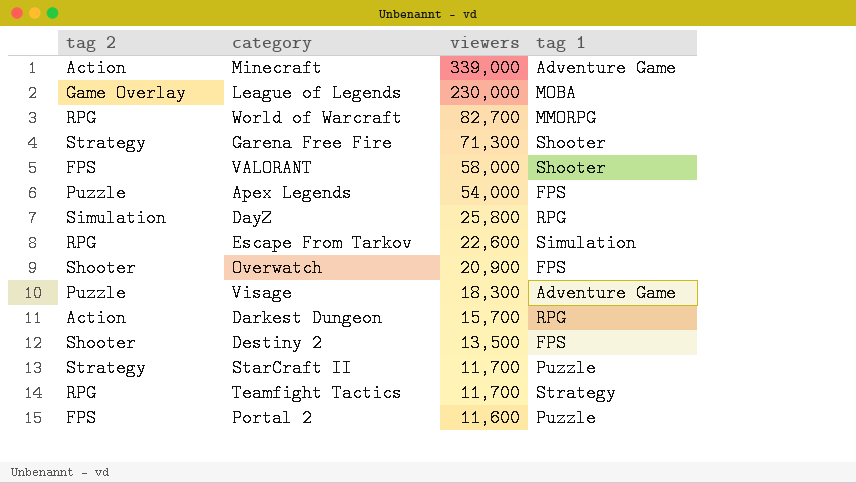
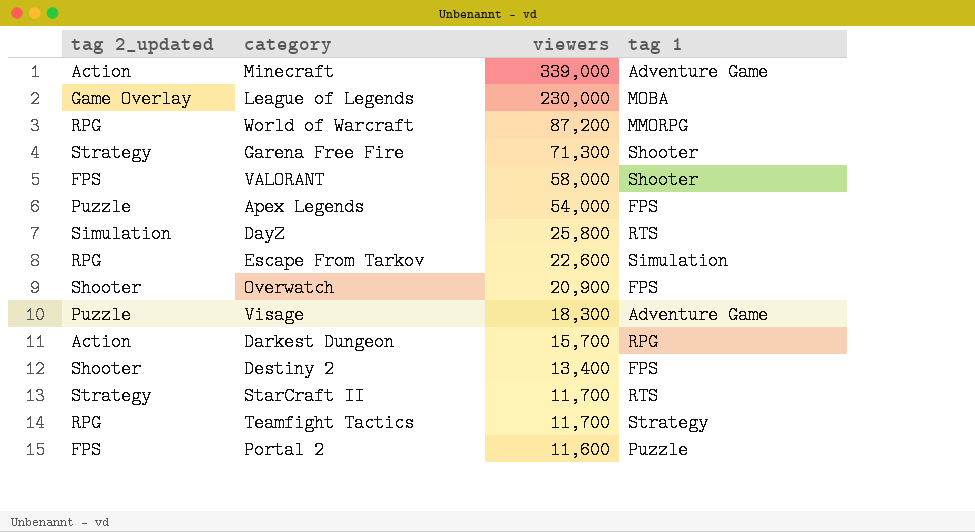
column name: tag 2 -> tag 2_updated
World of Warcraft | viewers: 82,700 -> 87,200
DayZ | tag 1: RPG -> RTS
Destiny 2 | viewers: 13,500 -> 13,400
StarCraft II | tag 1: Puzzle -> RTS

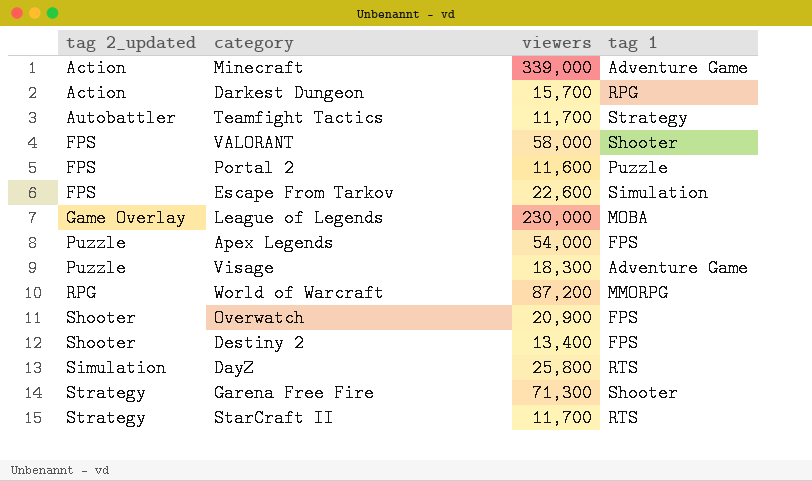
row order: viewers descending -> tag 2_updated ascending
Teamfight Tactics | tag 2_updated: RPG -> Autobattler
Escape From Tarkov | tag 2_updated: RPG -> FPS

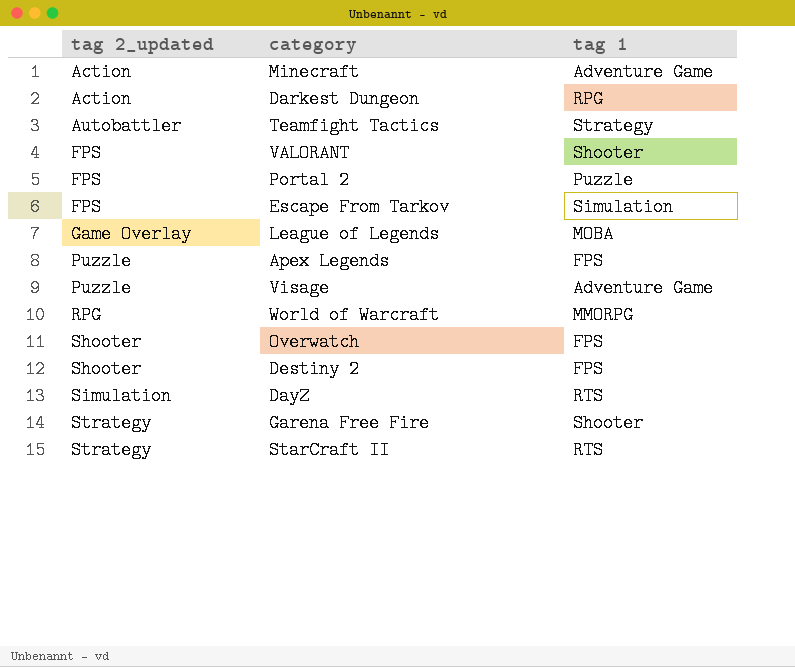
column viewers | position: 3 -> none

